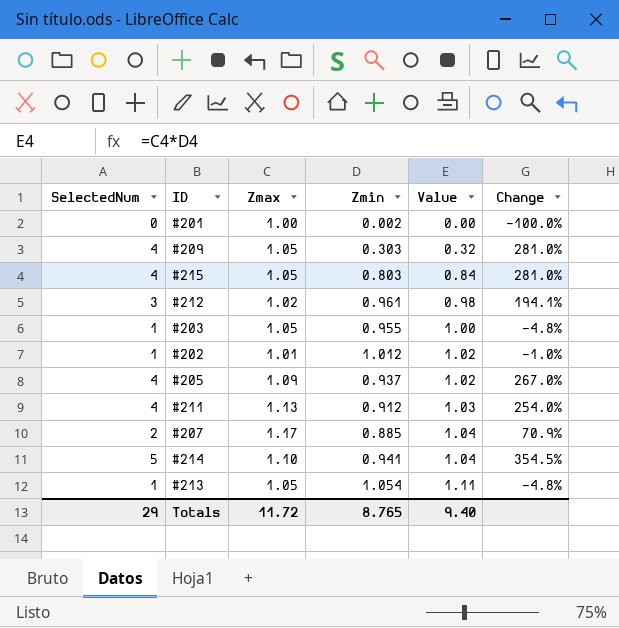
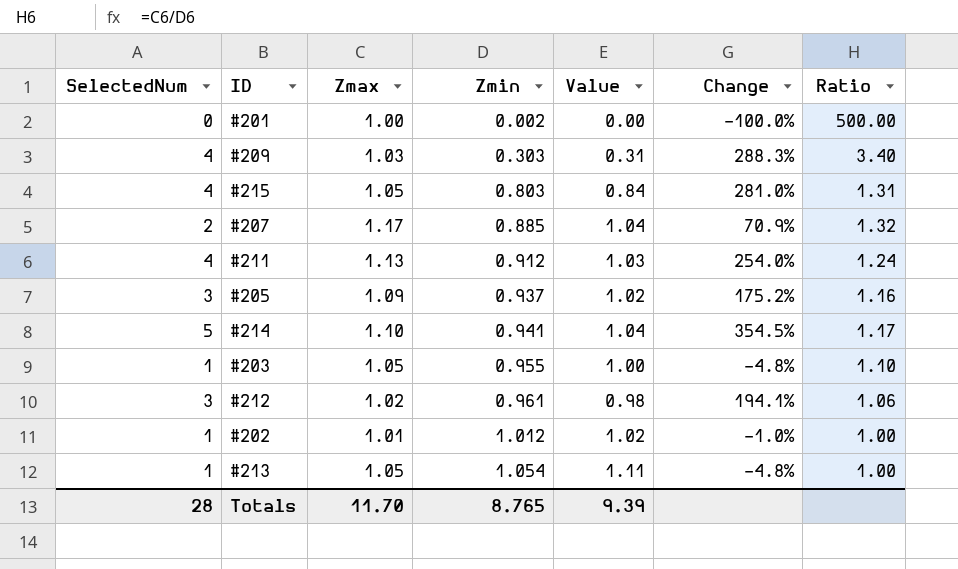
row order: Value ascending -> Zmin ascending
column Ratio | formula: none -> [Zmax] / [Zmin]
#209 | Zmax: 1.05 -> 1.03
#209 | Value: 0.32 -> 0.31
#209 | Change: 281.0% -> 288.3%
#205 | SelectedNum: 4 -> 3
#205 | Change: 267.0% -> 175.2%
Totals | SelectedNum: 29 -> 28
Totals | Zmax: 11.72 -> 11.70
Totals | Value: 9.40 -> 9.39

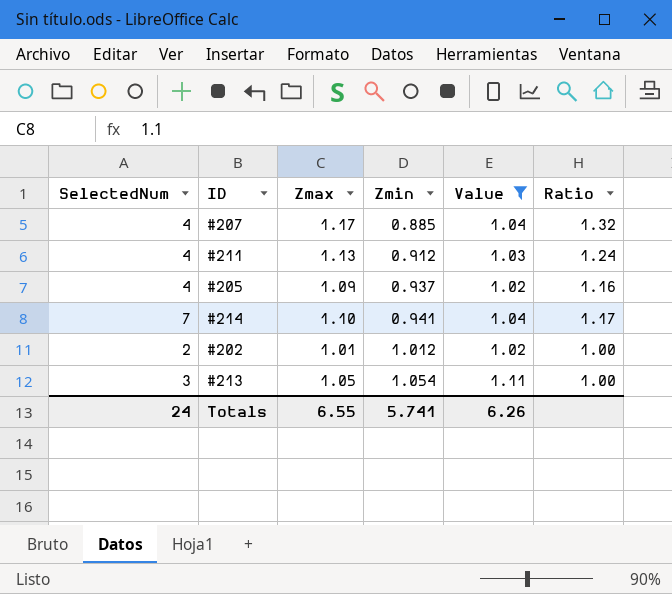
filter: none -> Value >= 1.02
column Change | formula: ([SelectedNum] - [Zmax]) / [Zmax] -> none
#207 | SelectedNum: 2 -> 4
#205 | SelectedNum: 3 -> 4
#214 | SelectedNum: 5 -> 7
#202 | SelectedNum: 1 -> 2
#213 | SelectedNum: 1 -> 3
Totals | SelectedNum: 28 -> 24
Totals | Zmax: 11.70 -> 6.55
Totals | Zmin: 8.765 -> 5.741
Totals | Value: 9.39 -> 6.26

